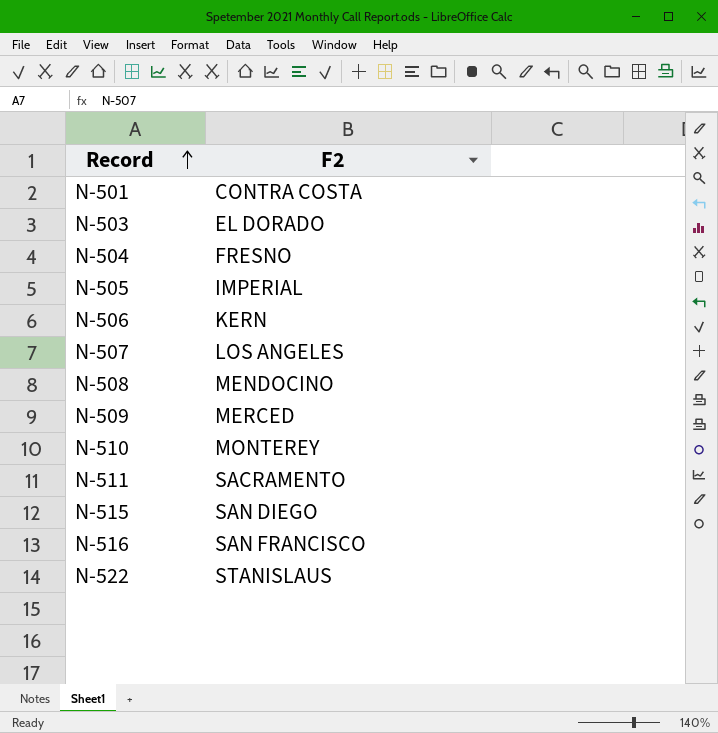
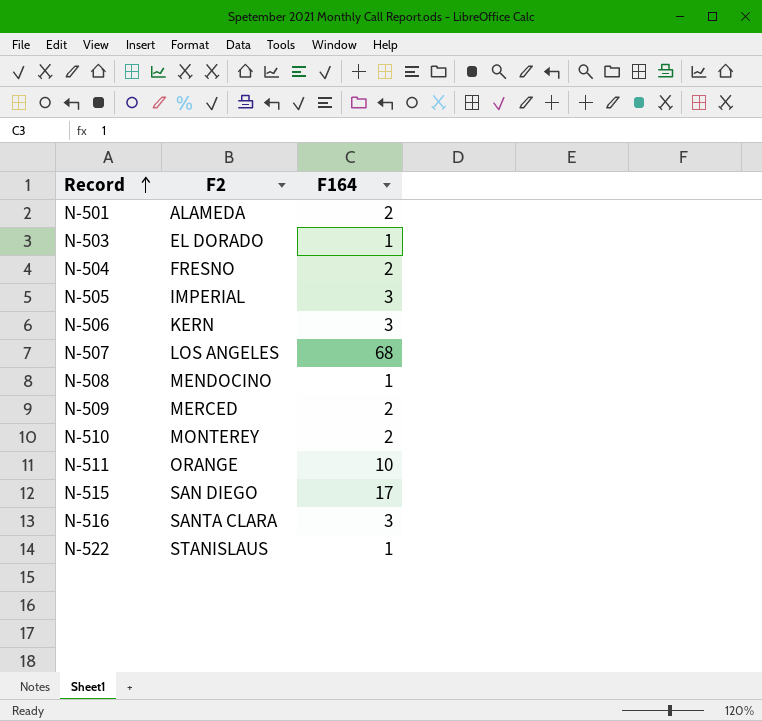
column F164 | position: none -> 3
N-501 | F2: CONTRA COSTA -> ALAMEDA
N-511 | F2: SACRAMENTO -> ORANGE
N-516 | F2: SAN FRANCISCO -> SANTA CLARA

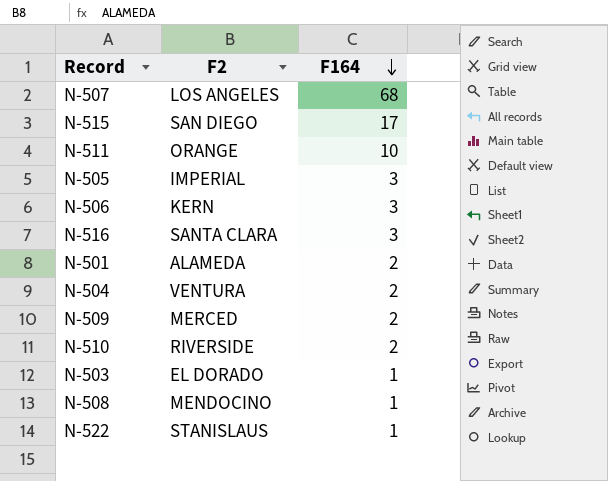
row order: Record ascending -> F164 descending
N-504 | F2: FRESNO -> VENTURA
N-510 | F2: MONTEREY -> RIVERSIDE

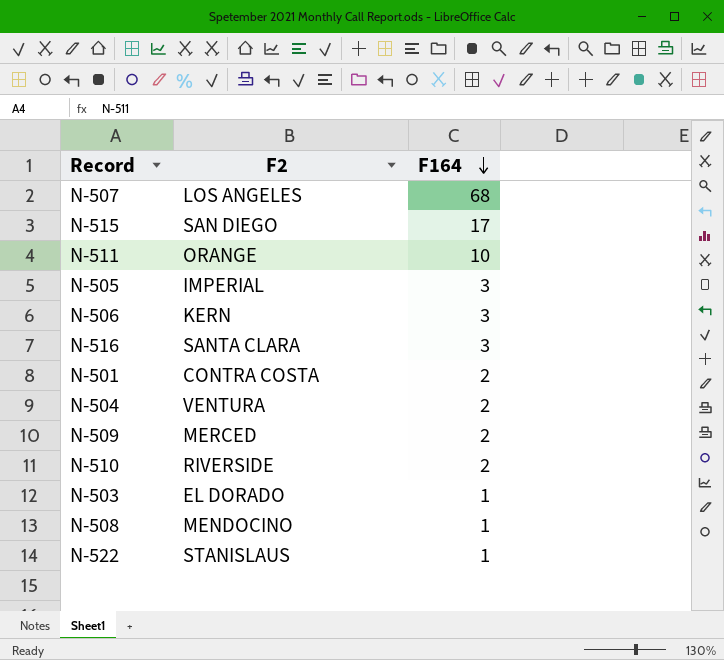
N-501 | F2: ALAMEDA -> CONTRA COSTA

